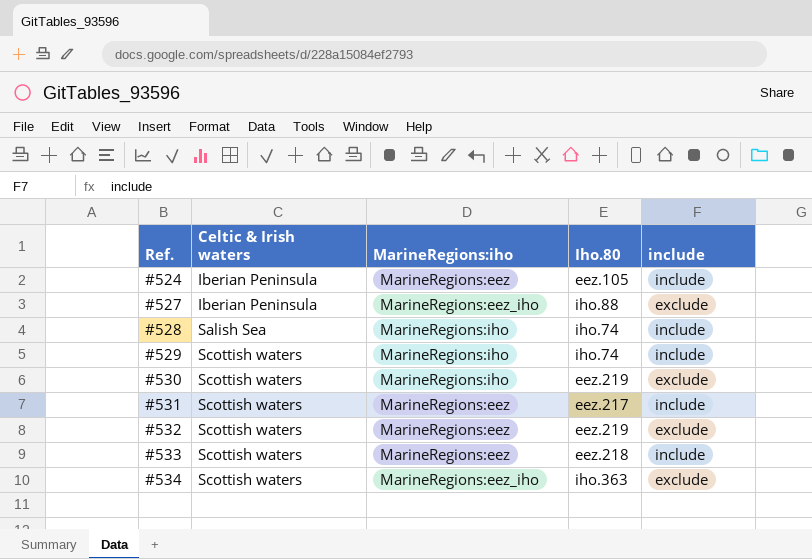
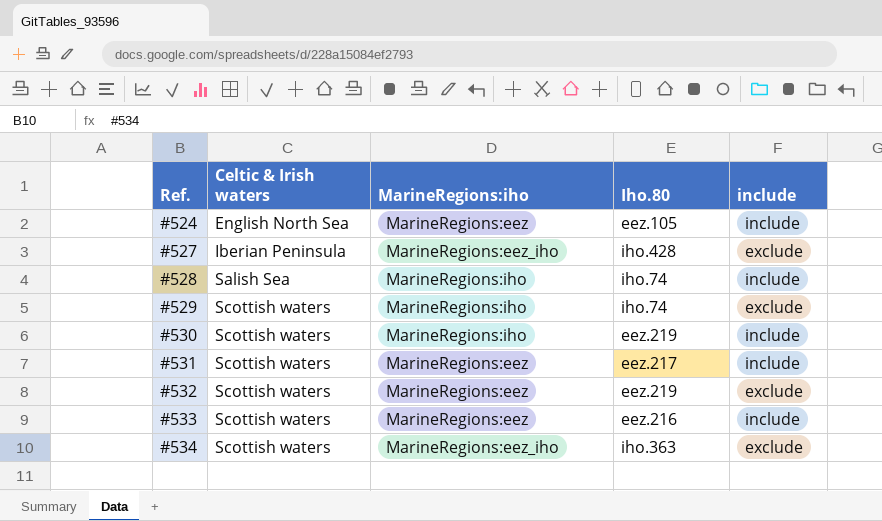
#524 | Celtic & Irish waters: Iberian Peninsula -> English North Sea
#527 | Iho.80: iho.88 -> iho.428
#529 | include: include -> exclude
#530 | include: exclude -> include
#533 | Iho.80: eez.218 -> eez.216

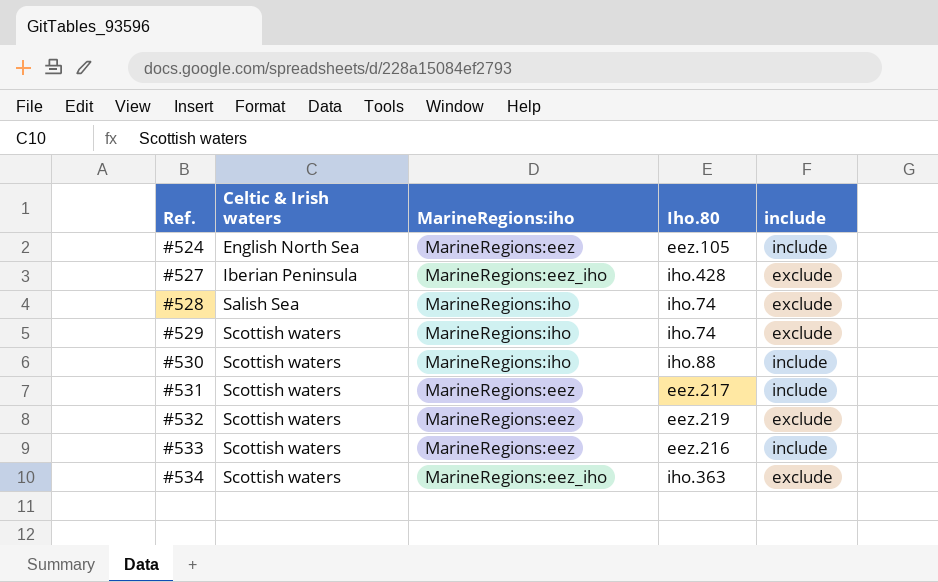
#528 | include: include -> exclude
#530 | Iho.80: eez.219 -> iho.88

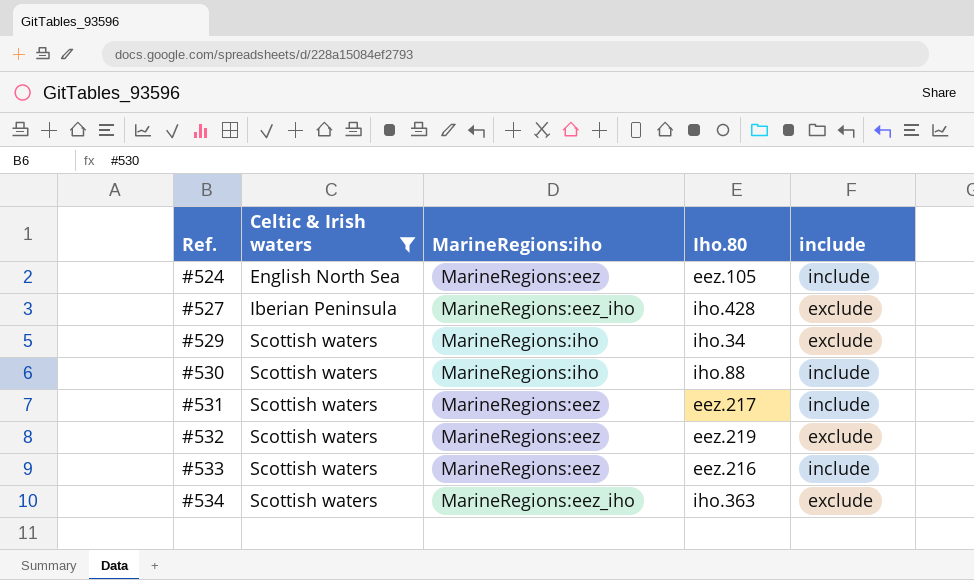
filter: none -> Celtic & Irish waters != Salish Sea
#529 | Iho.80: iho.74 -> iho.34

